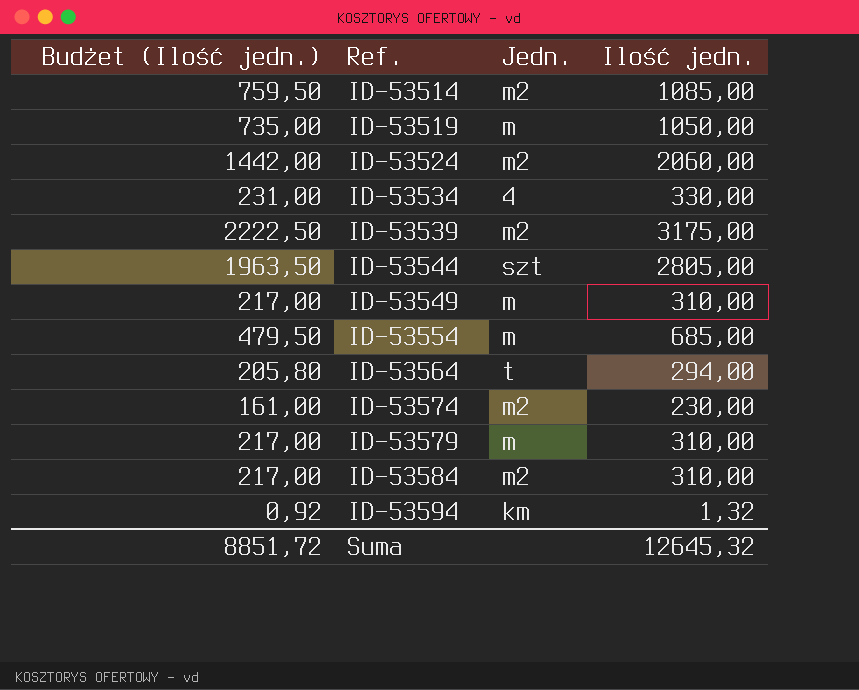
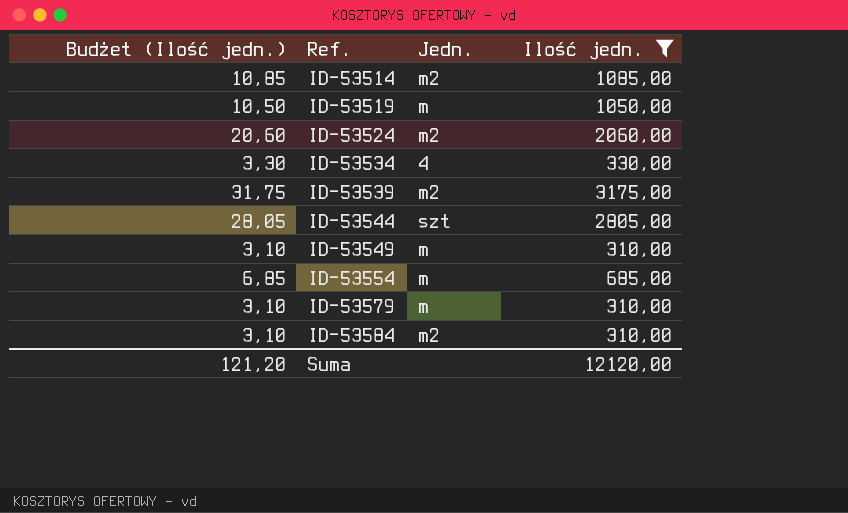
filter: none -> Ilość jedn. >= 310,00
column Budżet (Ilość jedn.) | formula: [Ilość jedn.] * 0,7 -> [Ilość jedn.] * 0,01
Suma | Budżet (Ilość jedn.): 8851,72 -> 121,20
Suma | Ilość jedn.: 12645,32 -> 12120,00

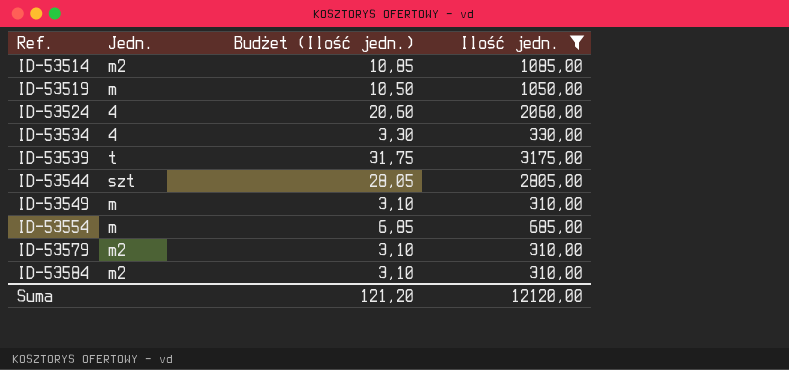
column Budżet (Ilość jedn.) | position: 1 -> 3
ID-53524 | Jedn.: m2 -> 4
ID-53539 | Jedn.: m2 -> t
ID-53579 | Jedn.: m -> m2

